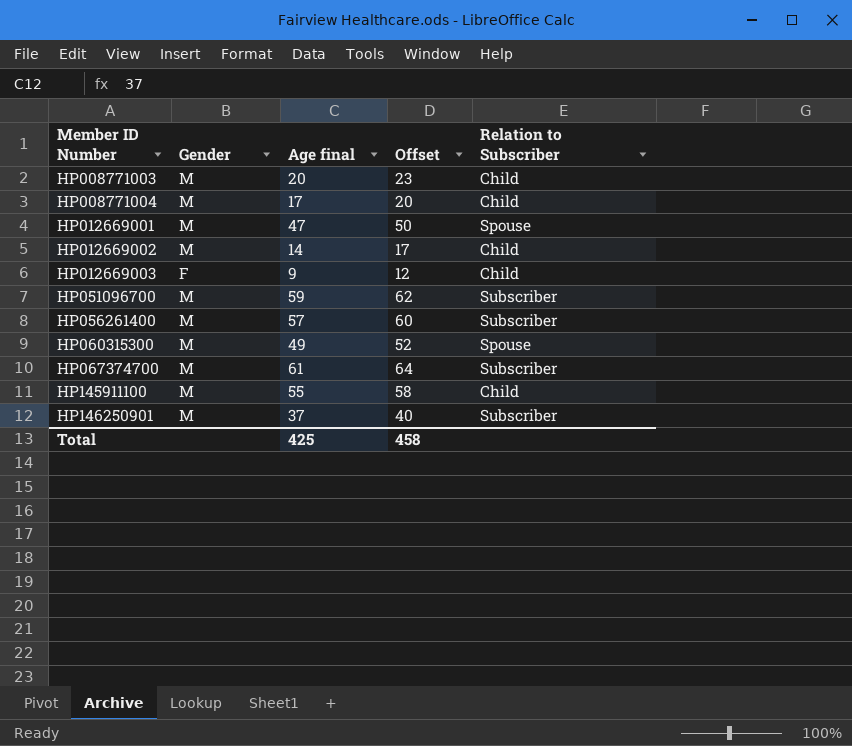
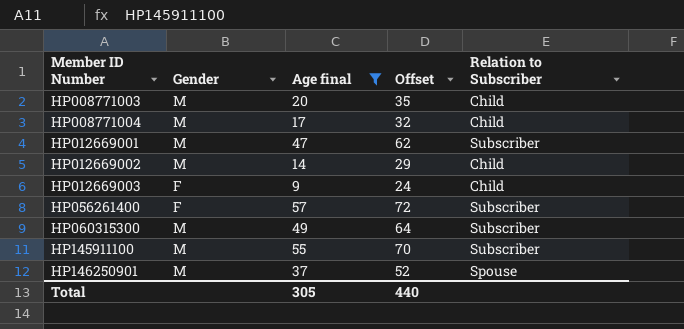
filter: none -> Age final <= 57
column Offset | formula: [Age final] + 3 -> [Age final] + 15
HP012669001 | Relation to Subscriber: Spouse -> Subscriber
HP056261400 | Gender: M -> F
HP060315300 | Relation to Subscriber: Spouse -> Subscriber
HP145911100 | Relation to Subscriber: Child -> Subscriber
HP146250901 | Relation to Subscriber: Subscriber -> Spouse
Total | Age final: 425 -> 305
Total | Offset: 458 -> 440

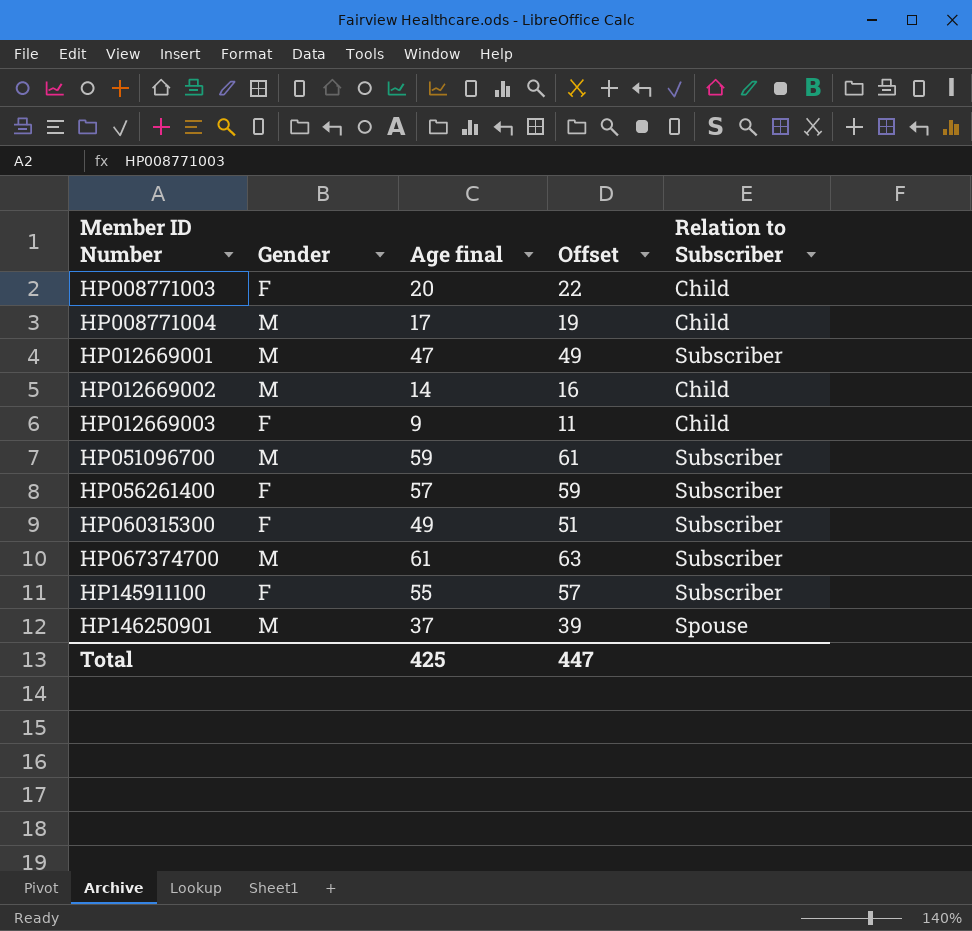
filter: Age final <= 57 -> none
column Offset | formula: [Age final] + 15 -> [Age final] + 2
HP008771003 | Gender: M -> F
HP060315300 | Gender: M -> F
HP145911100 | Gender: M -> F
Total | Age final: 305 -> 425
Total | Offset: 440 -> 447

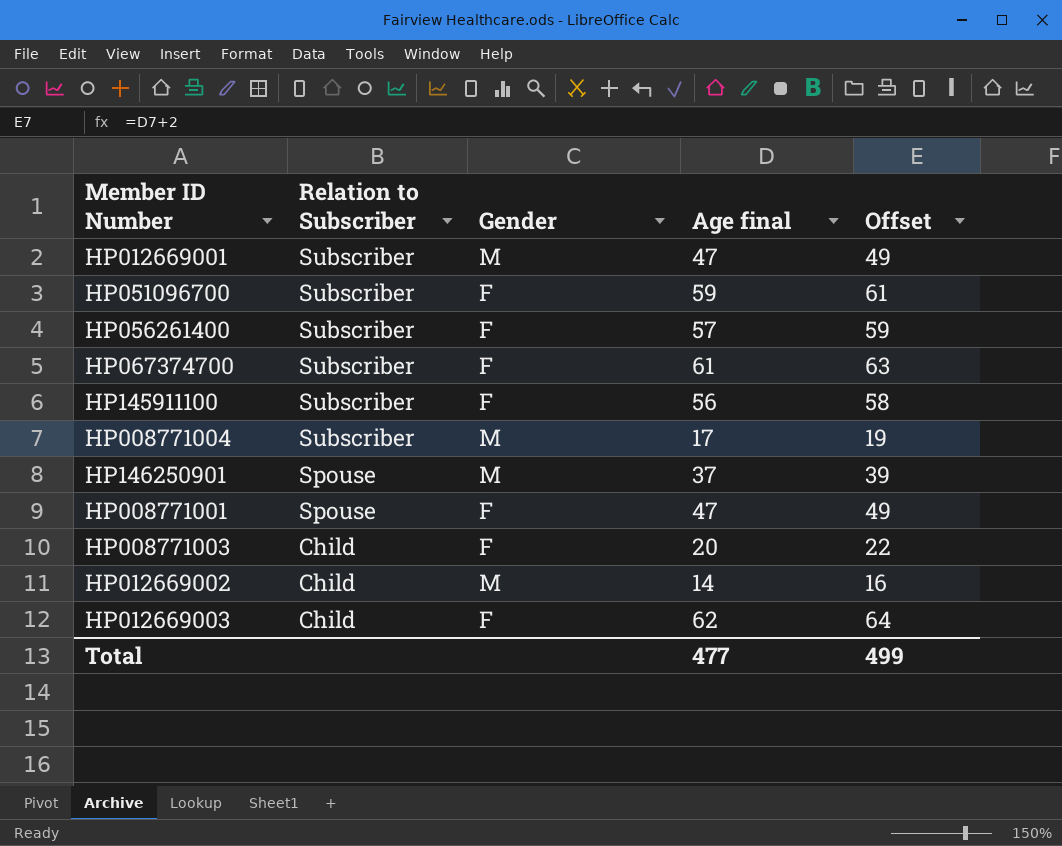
row order: Member ID Number ascending -> Relation to Subscriber descending
column Relation to Subscriber | position: 5 -> 2
row HP060315300: F | 49 | 51 | Subscriber -> none
HP051096700 | Gender: M -> F
HP067374700 | Gender: M -> F
HP145911100 | Age final: 55 -> 56
HP145911100 | Offset: 57 -> 58
HP008771004 | Relation to Subscriber: Child -> Subscriber
row HP008771001: none -> Spouse | F | 47 | 49
HP012669003 | Age final: 9 -> 62
HP012669003 | Offset: 11 -> 64
Total | Age final: 425 -> 477
Total | Offset: 447 -> 499

